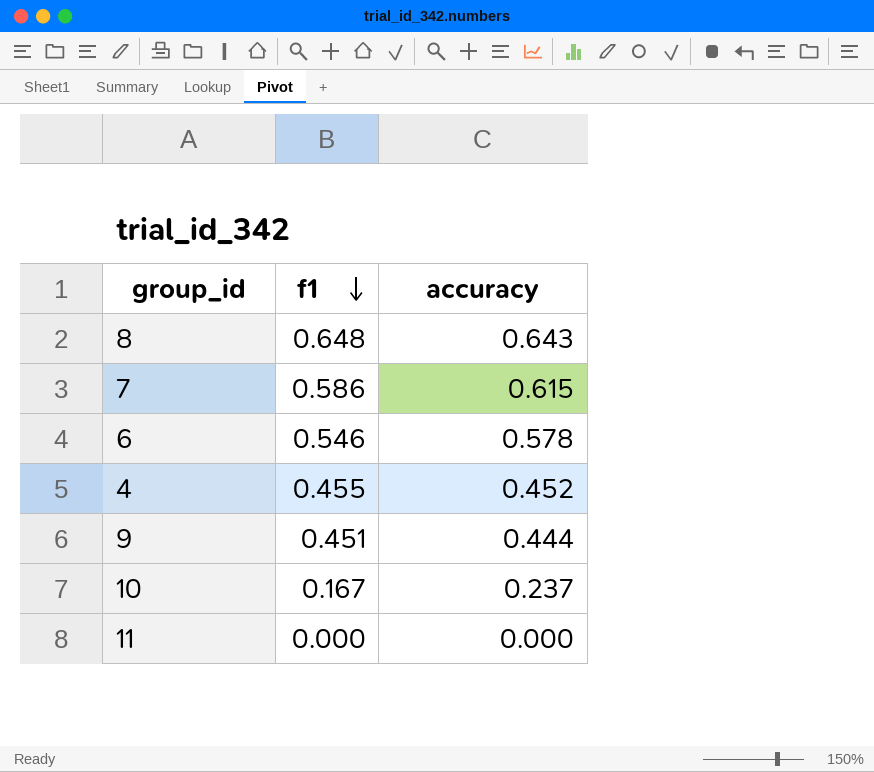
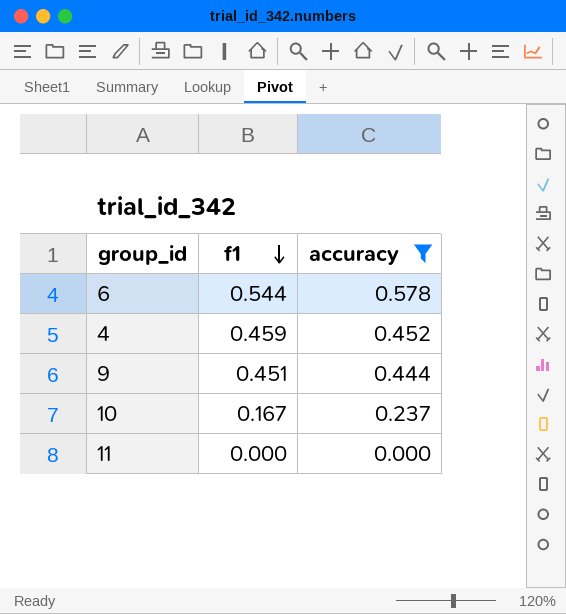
filter: none -> accuracy <= 0.578
6 | f1: 0.546 -> 0.544
4 | f1: 0.455 -> 0.459

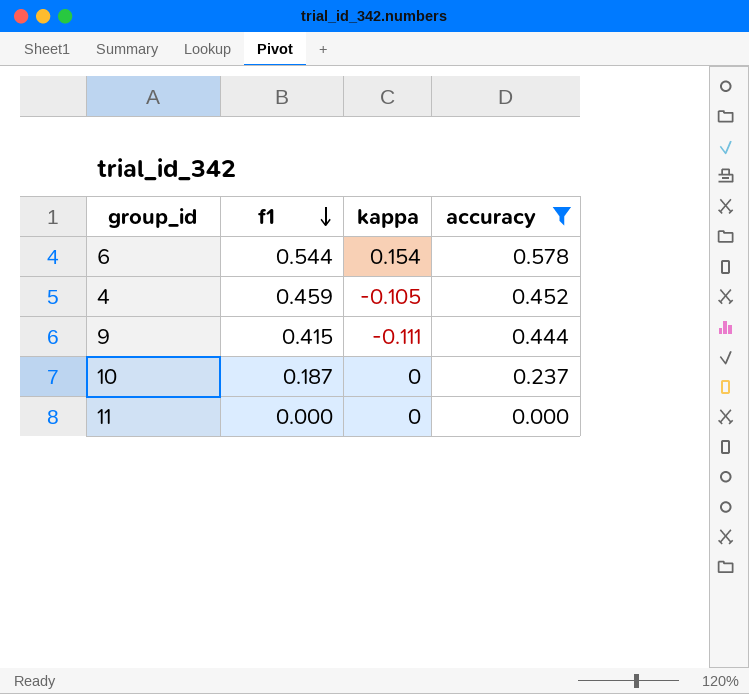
column kappa | position: none -> 3
9 | f1: 0.451 -> 0.415
10 | f1: 0.167 -> 0.187

